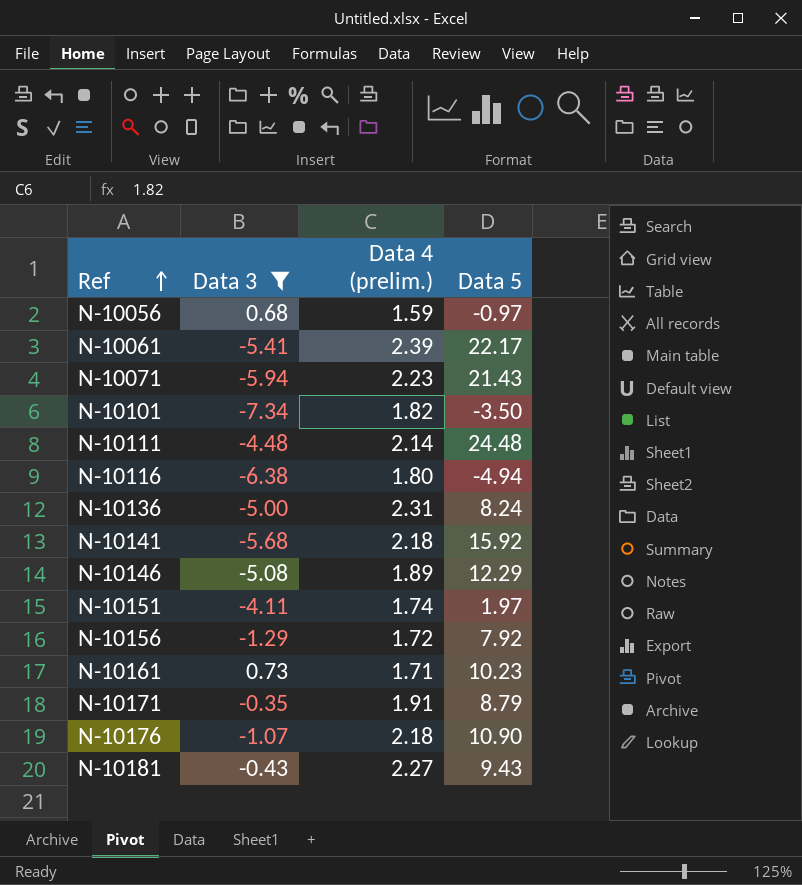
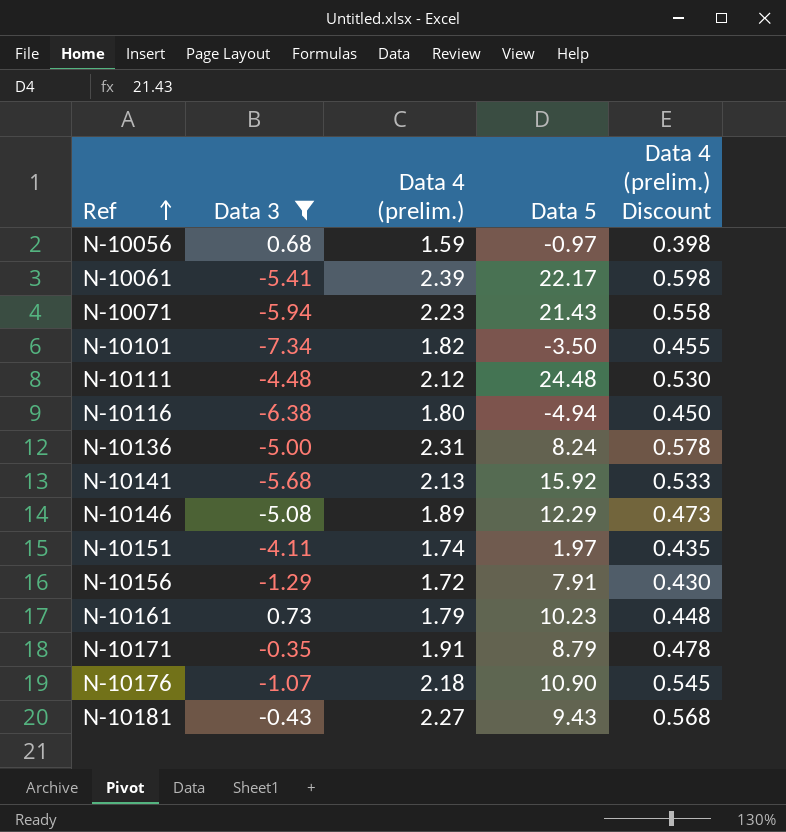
column Data 4 (prelim.) Discount | formula: none -> [Data 4 (prelim.)] * 0.25
N-10111 | Data 4 (prelim.): 2.14 -> 2.12
N-10141 | Data 4 (prelim.): 2.18 -> 2.13
N-10156 | Data 5: 7.92 -> 7.91
N-10161 | Data 4 (prelim.): 1.71 -> 1.79

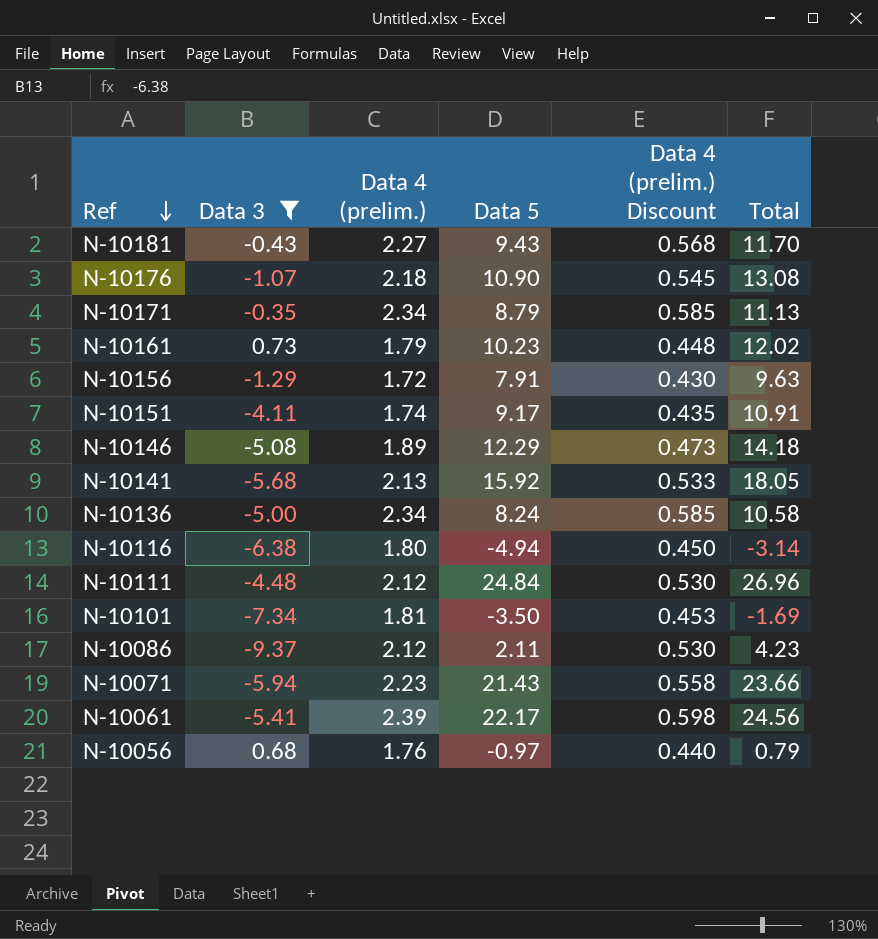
row order: Ref ascending -> Ref descending
column Total | formula: none -> [Data 4 (prelim.)] + [Data 5]
N-10171 | Data 4 (prelim.): 1.91 -> 2.34
N-10171 | Data 4 (prelim.) Discount: 0.478 -> 0.585
N-10151 | Data 5: 1.97 -> 9.17
N-10136 | Data 4 (prelim.): 2.31 -> 2.34
N-10136 | Data 4 (prelim.) Discount: 0.578 -> 0.585
N-10111 | Data 5: 24.48 -> 24.84
N-10101 | Data 4 (prelim.): 1.82 -> 1.81
N-10101 | Data 4 (prelim.) Discount: 0.455 -> 0.453
row N-10086: none -> -9.37 | 2.12 | 2.11 | 0.530 | 4.23
N-10056 | Data 4 (prelim.): 1.59 -> 1.76
N-10056 | Data 4 (prelim.) Discount: 0.398 -> 0.440

